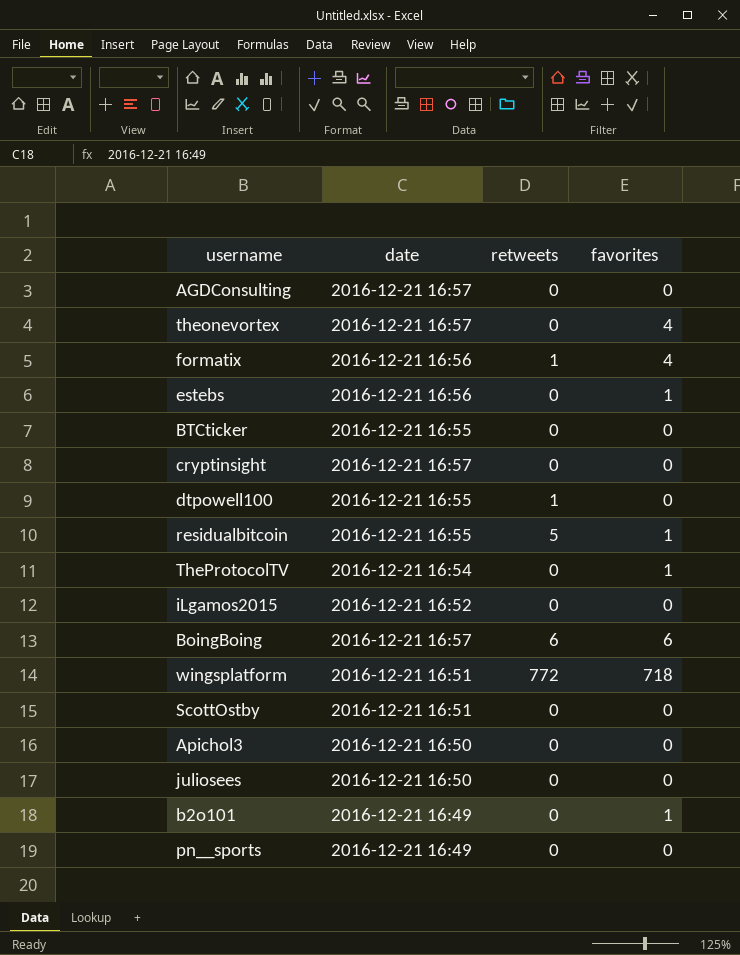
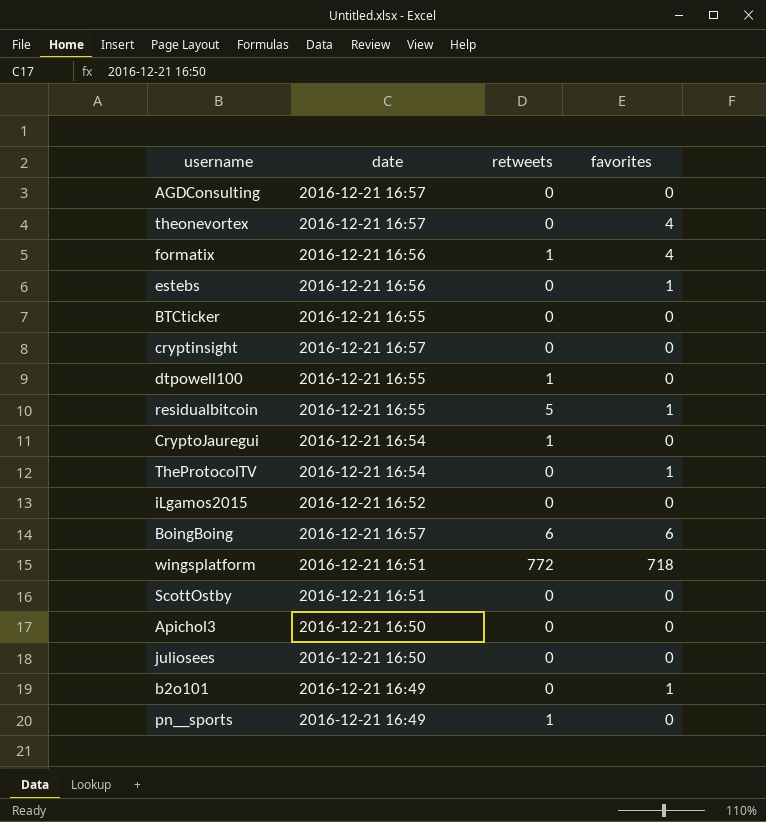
row CryptoJauregui: none -> 2016-12-21 16:54 | 1 | 0
pn__sports | retweets: 0 -> 1

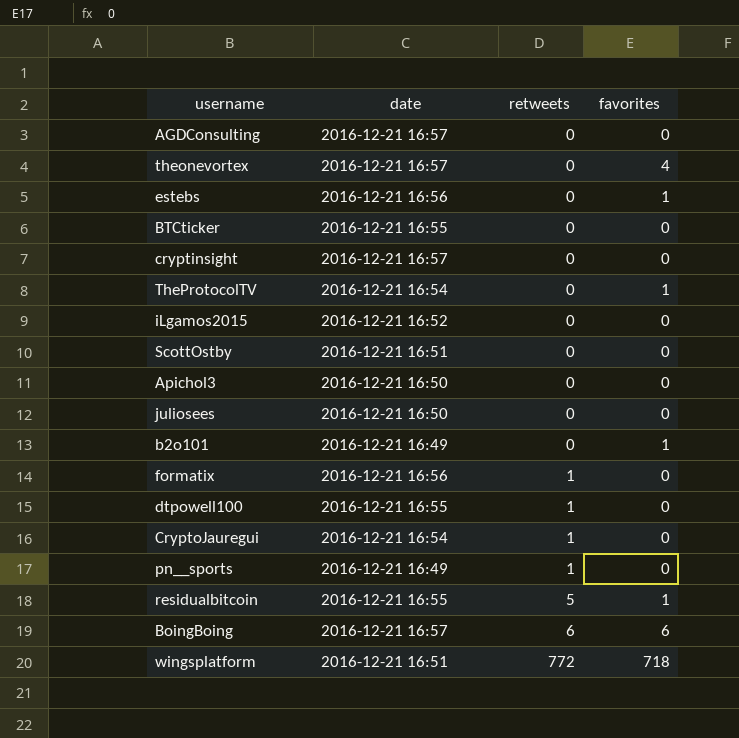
row order: none -> retweets ascending
formatix | favorites: 4 -> 0

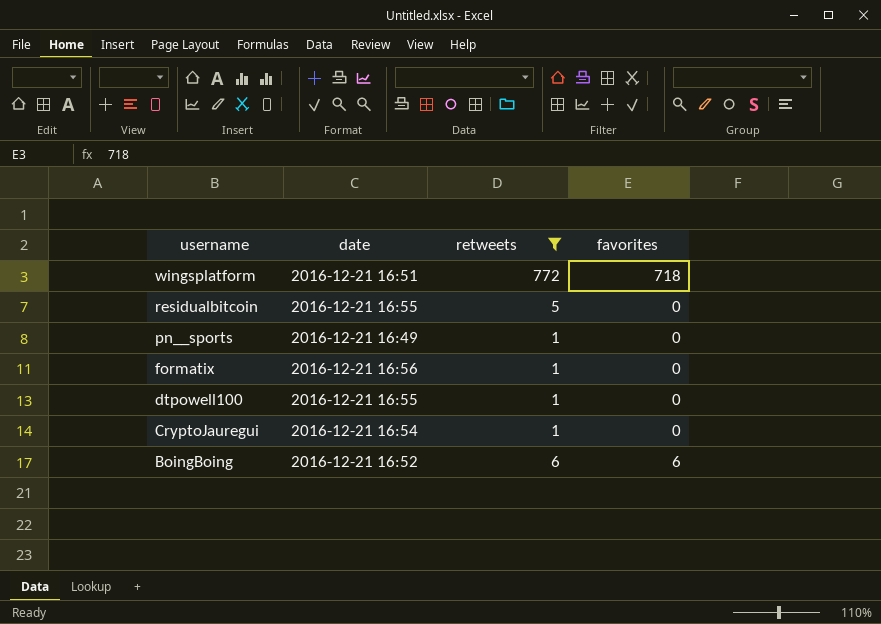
filter: none -> retweets != 0
row order: retweets ascending -> username descending
residualbitcoin | favorites: 1 -> 0
BoingBoing | date: 2016-12-21 16:57 -> 2016-12-21 16:52

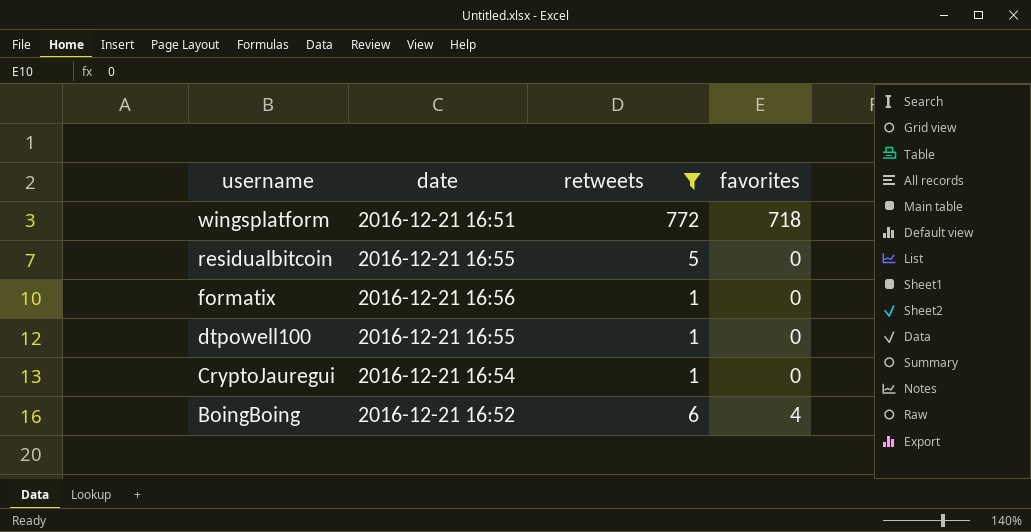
row pn__sports: 2016-12-21 16:49 | 1 | 0 -> none
BoingBoing | favorites: 6 -> 4

